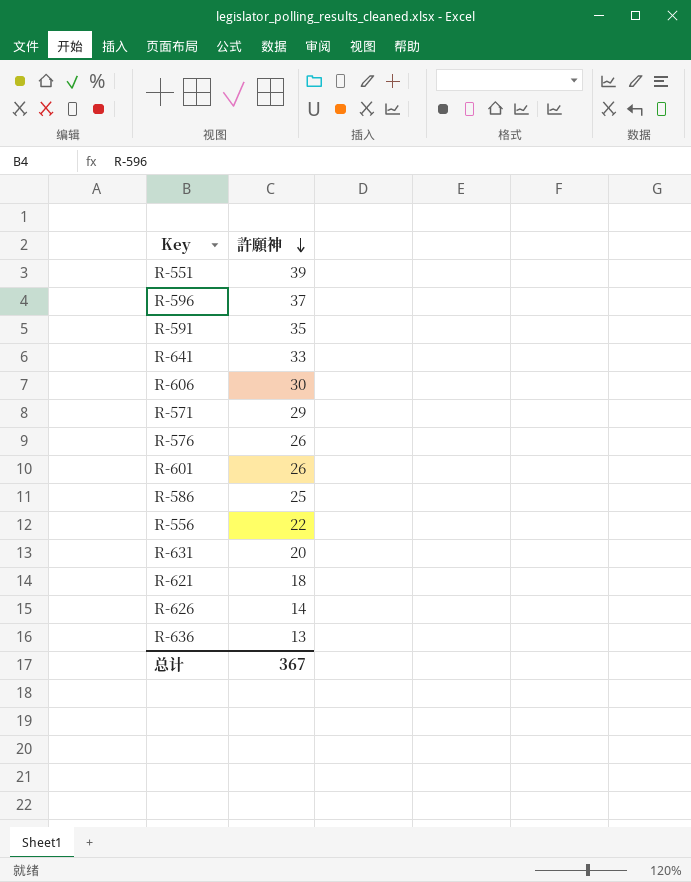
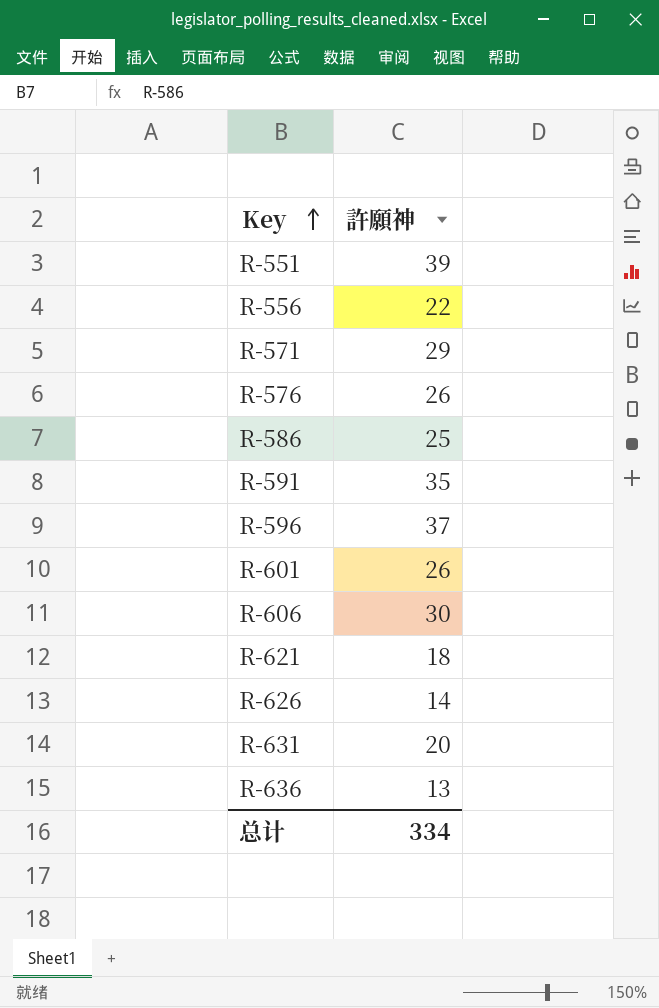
row order: 許願神 descending -> Key ascending
row R-641: 33 -> none
总计 | 許願神: 367 -> 334

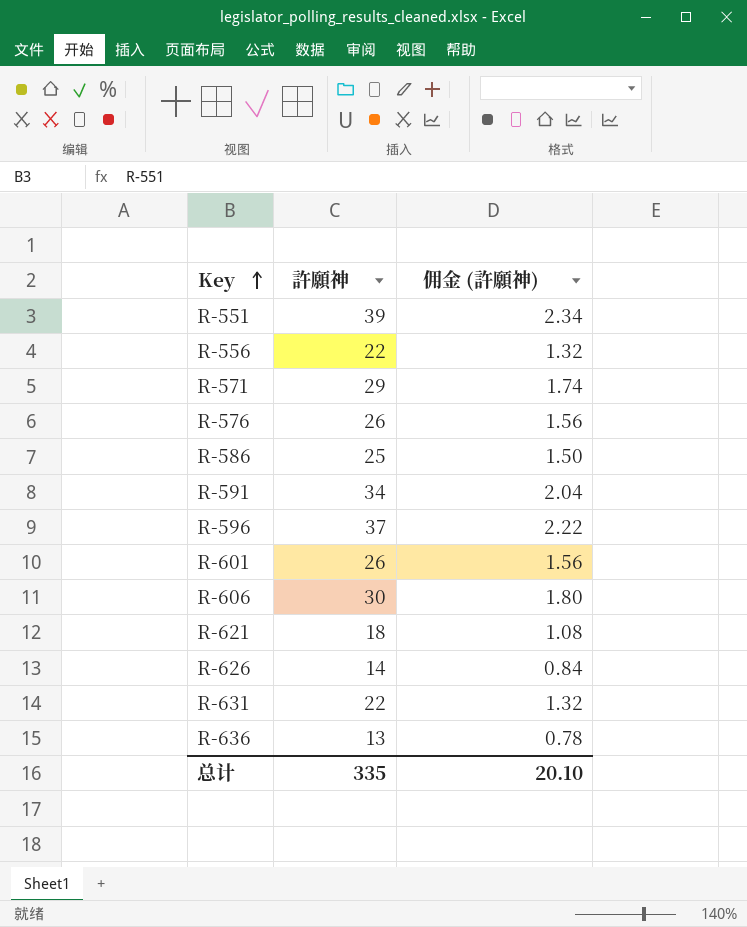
column 佣金 (許願神) | formula: none -> [許願神] * 0.06
R-591 | 許願神: 35 -> 34
R-631 | 許願神: 20 -> 22
总计 | 許願神: 334 -> 335

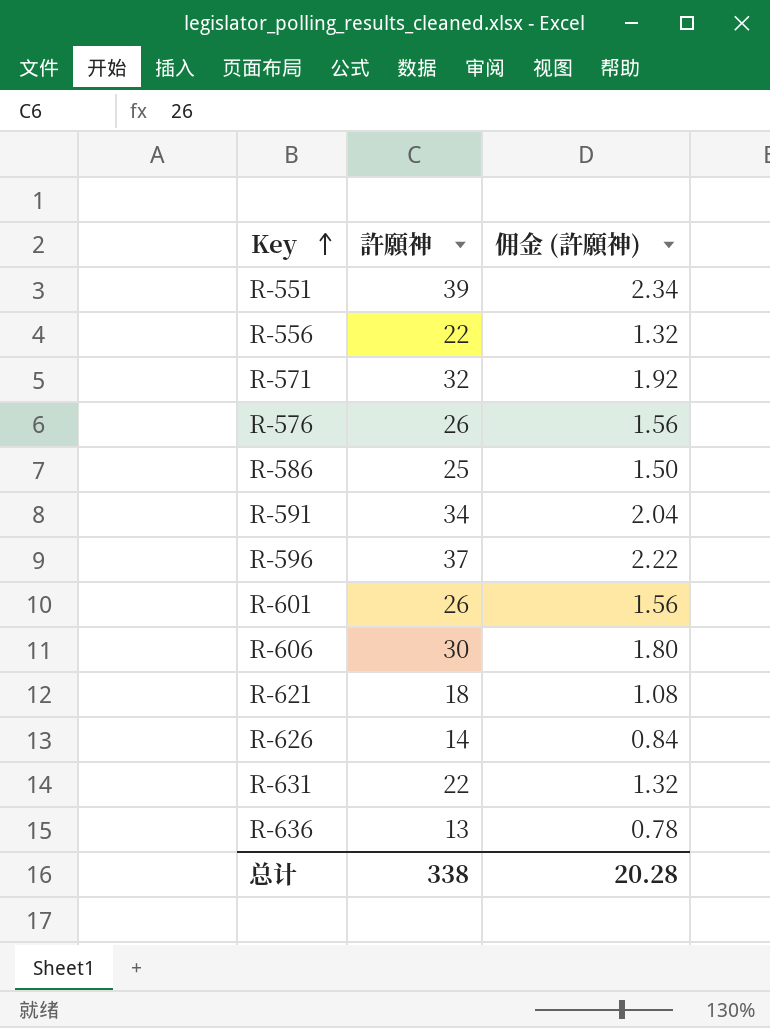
R-571 | 許願神: 29 -> 32
R-571 | 佣金 (許願神): 1.74 -> 1.92
总计 | 許願神: 335 -> 338
总计 | 佣金 (許願神): 20.10 -> 20.28

